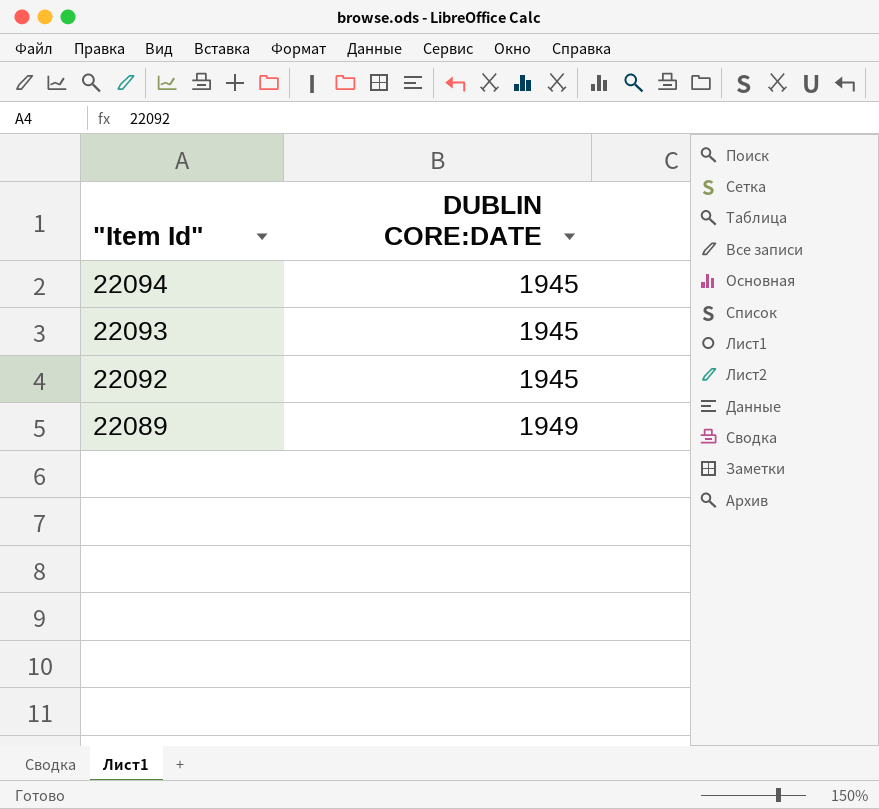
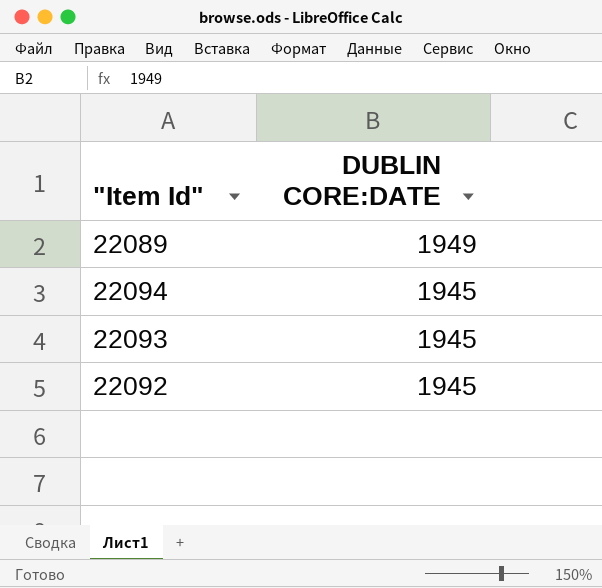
row order: "Item Id" descending -> DUBLIN CORE:DATE descending

